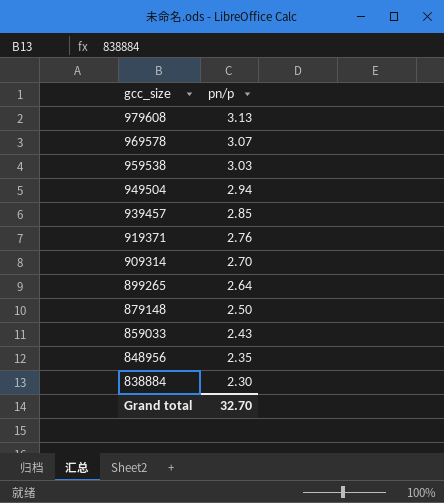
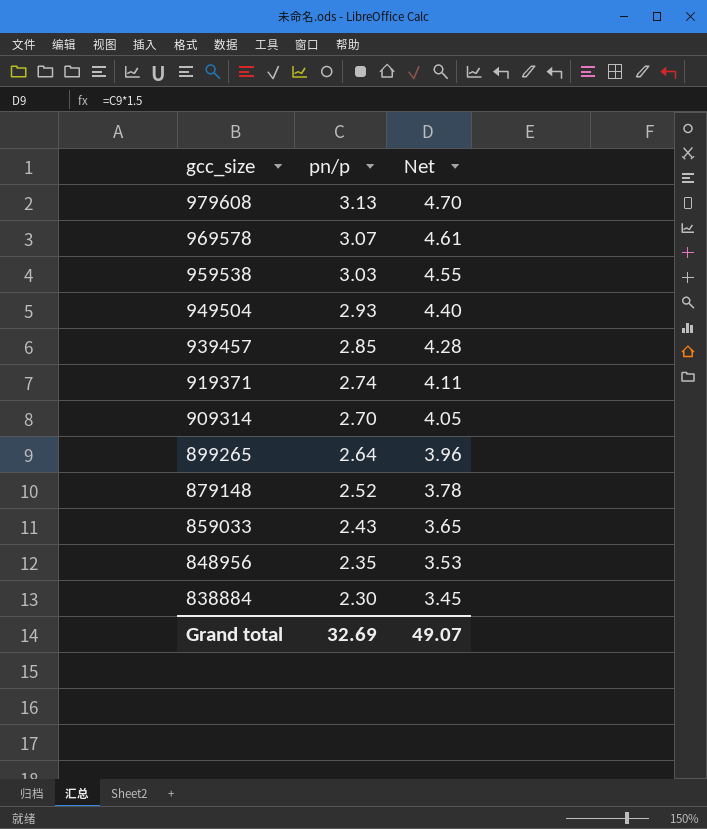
column Net | formula: none -> [pn/p] * 1.5
949504 | pn/p: 2.94 -> 2.93
919371 | pn/p: 2.76 -> 2.74
879148 | pn/p: 2.50 -> 2.52
Grand total | pn/p: 32.70 -> 32.69

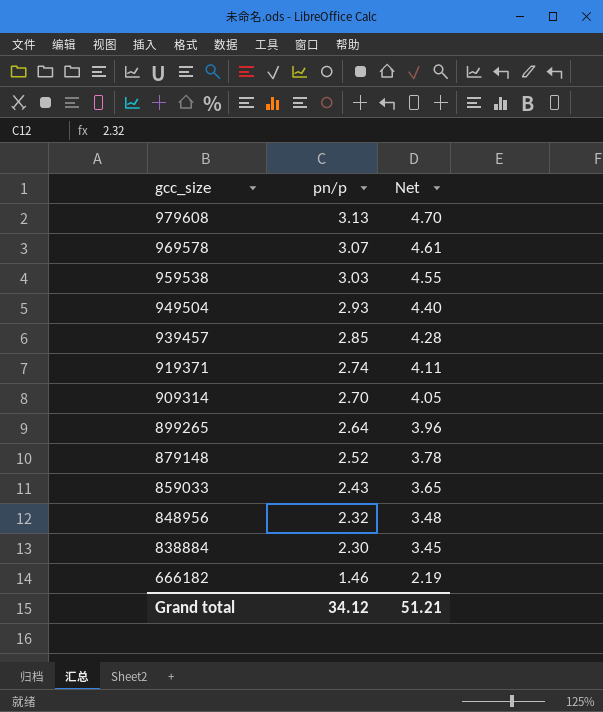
848956 | pn/p: 2.35 -> 2.32
848956 | Net: 3.53 -> 3.48
row 666182: none -> 1.46 | 2.19
Grand total | pn/p: 32.69 -> 34.12
Grand total | Net: 49.07 -> 51.21

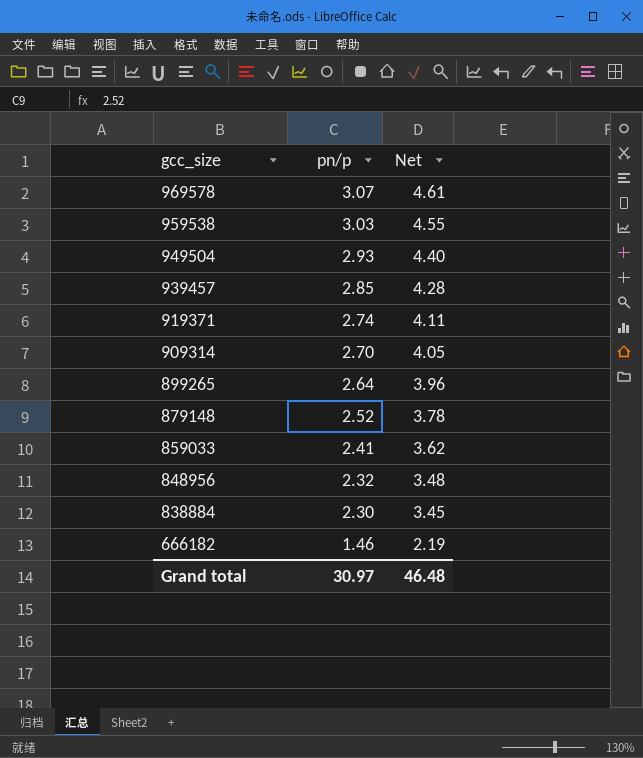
row 979608: 3.13 | 4.70 -> none
859033 | pn/p: 2.43 -> 2.41
859033 | Net: 3.65 -> 3.62
Grand total | pn/p: 34.12 -> 30.97
Grand total | Net: 51.21 -> 46.48

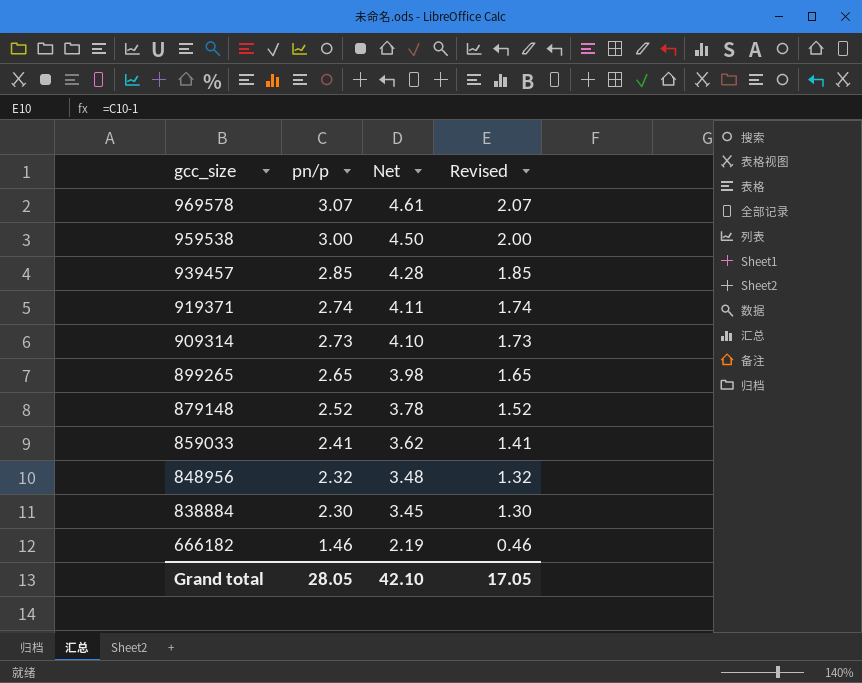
column Revised | formula: none -> [pn/p] - 1
row 949504: 2.93 | 4.40 -> none
959538 | pn/p: 3.03 -> 3.00
959538 | Net: 4.55 -> 4.50
909314 | pn/p: 2.70 -> 2.73
909314 | Net: 4.05 -> 4.10
899265 | pn/p: 2.64 -> 2.65
899265 | Net: 3.96 -> 3.98
Grand total | pn/p: 30.97 -> 28.05
Grand total | Net: 46.48 -> 42.10

